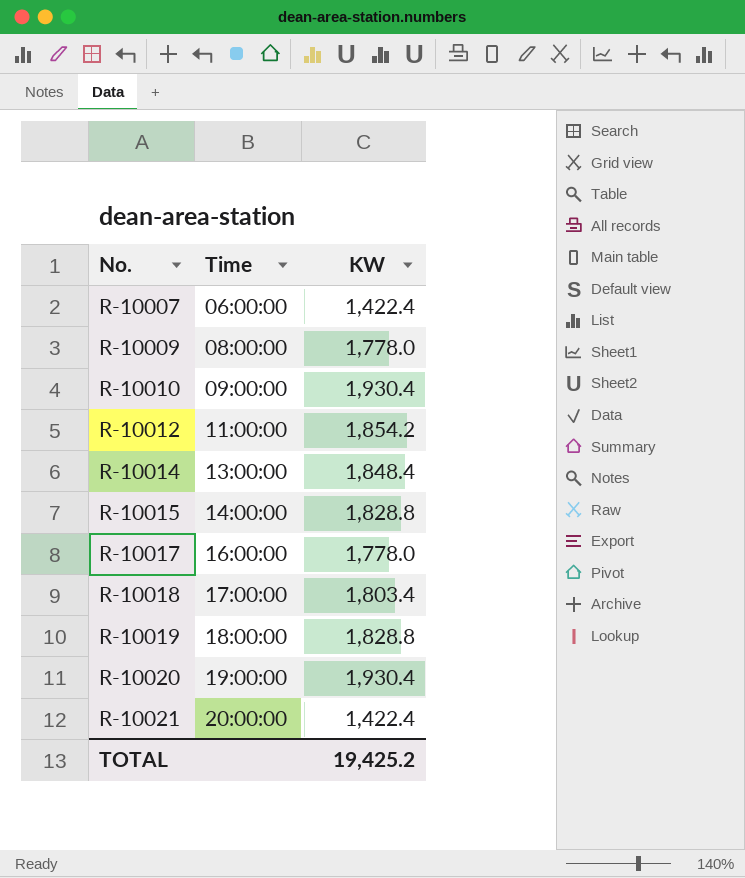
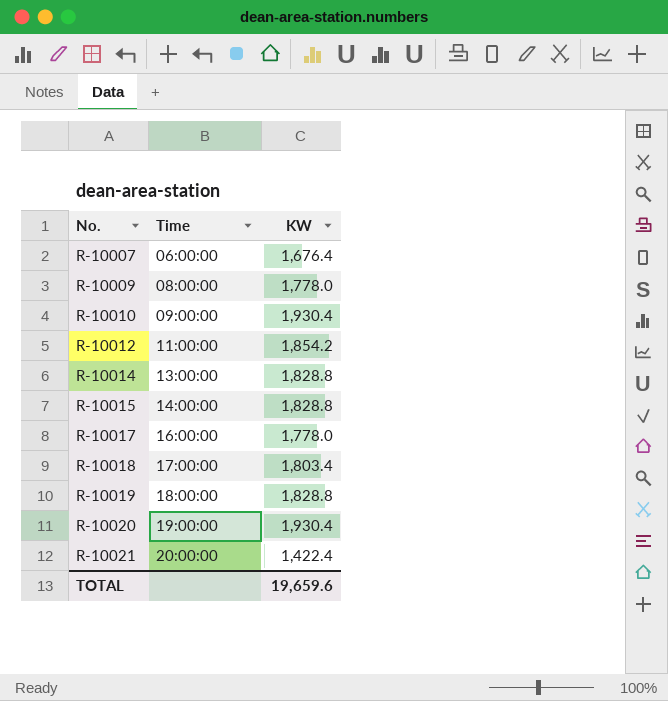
R-10007 | KW: 1,422.4 -> 1,676.4
R-10014 | KW: 1,848.4 -> 1,828.8
TOTAL | KW: 19,425.2 -> 19,659.6

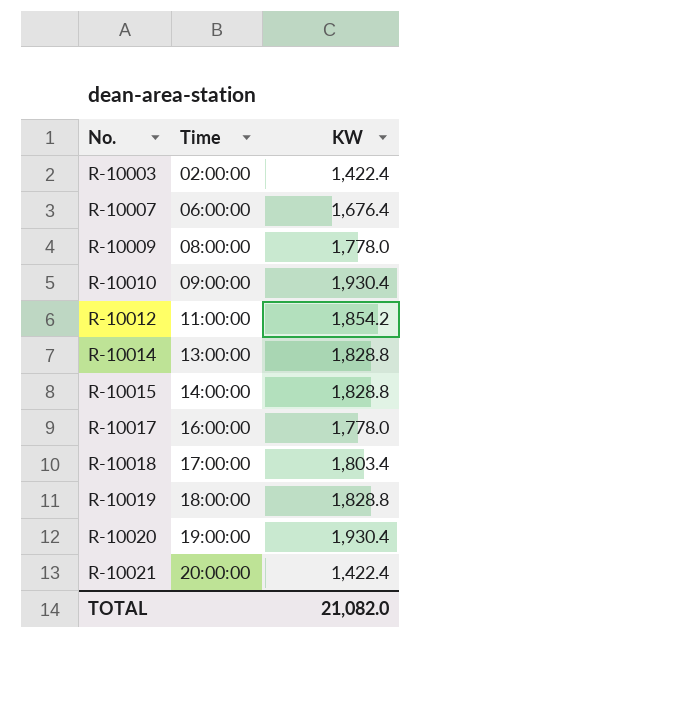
row R-10003: none -> 02:00:00 | 1,422.4
TOTAL | KW: 19,659.6 -> 21,082.0

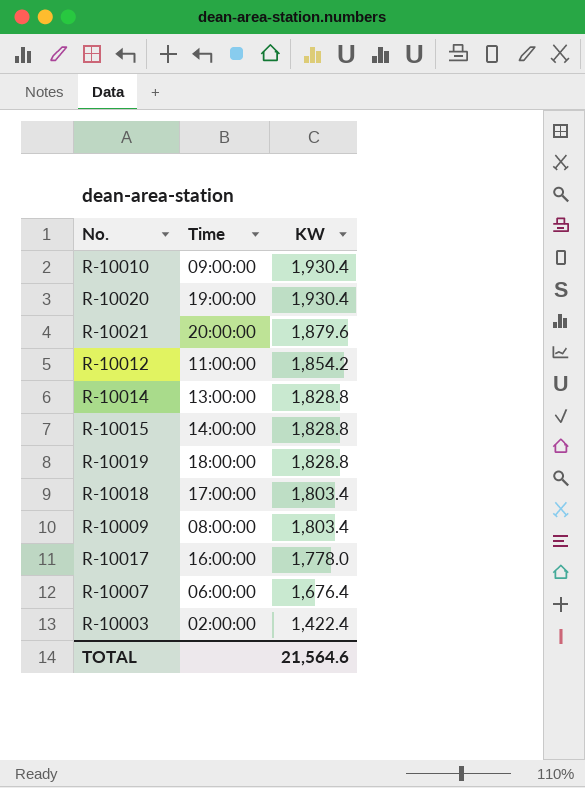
row order: No. ascending -> KW descending
R-10021 | KW: 1,422.4 -> 1,879.6
R-10009 | KW: 1,778.0 -> 1,803.4
TOTAL | KW: 21,082.0 -> 21,564.6

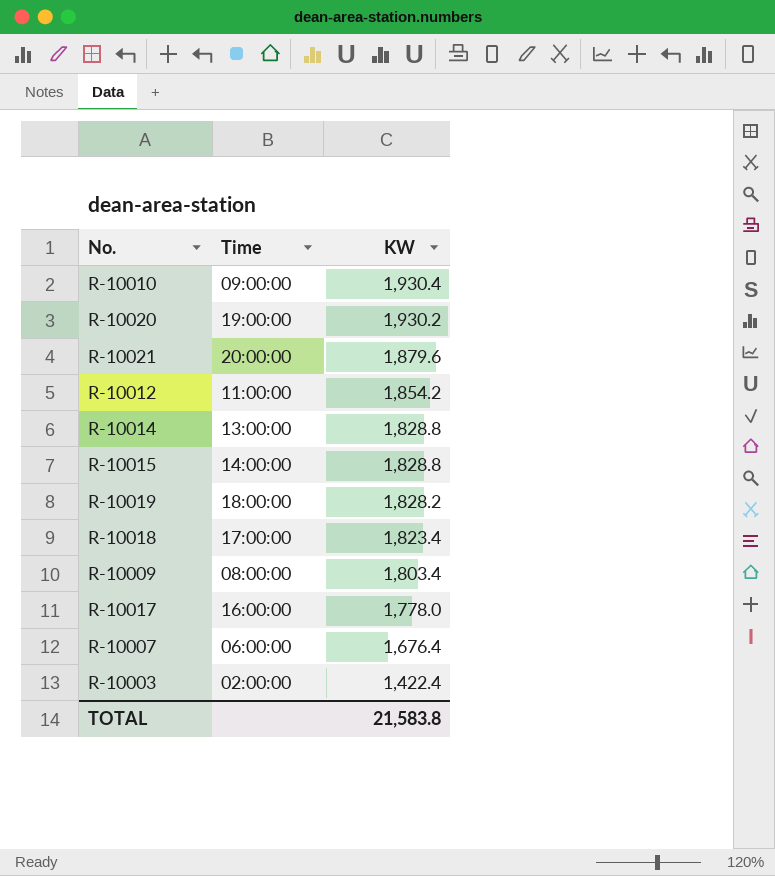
R-10020 | KW: 1,930.4 -> 1,930.2
R-10019 | KW: 1,828.8 -> 1,828.2
R-10018 | KW: 1,803.4 -> 1,823.4
TOTAL | KW: 21,564.6 -> 21,583.8

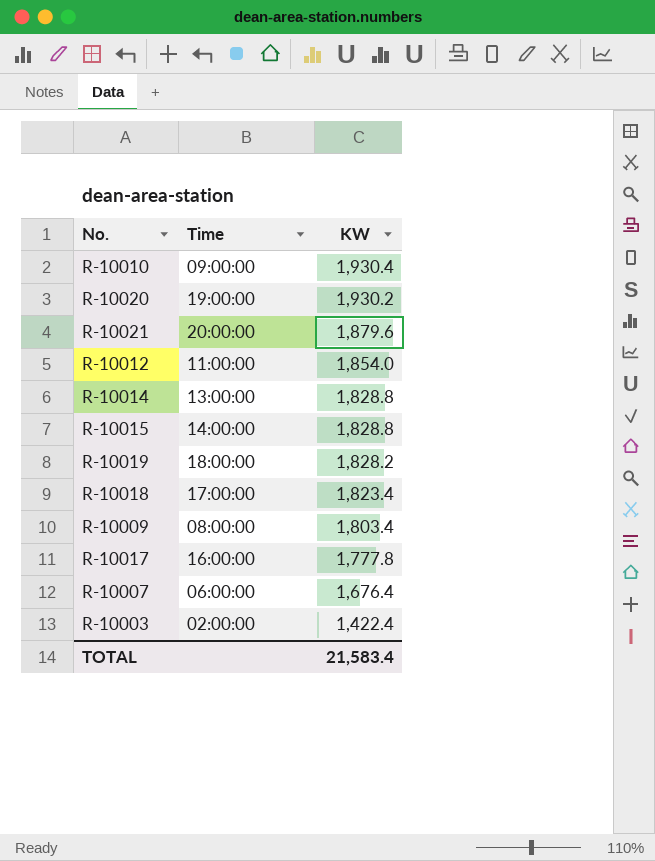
R-10012 | KW: 1,854.2 -> 1,854.0
R-10017 | KW: 1,778.0 -> 1,777.8
TOTAL | KW: 21,583.8 -> 21,583.4

